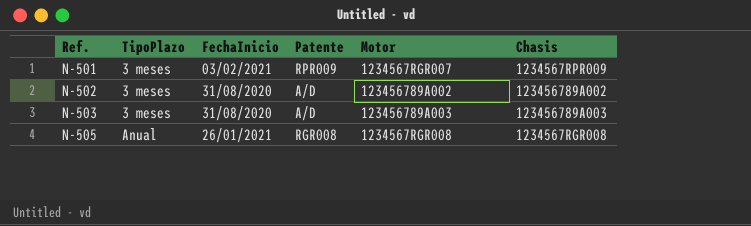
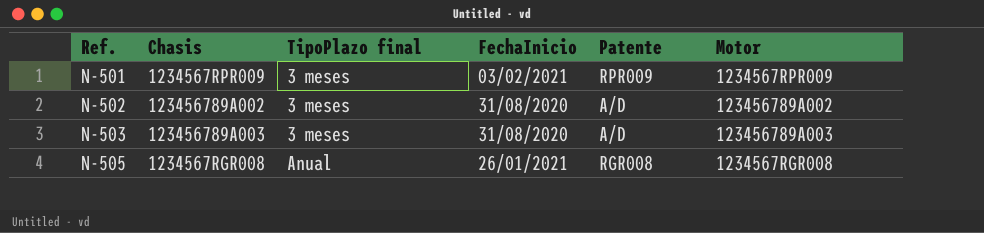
column Chasis | position: 6 -> 2
column name: TipoPlazo -> TipoPlazo final
N-501 | Motor: 1234567RGR007 -> 1234567RPR009

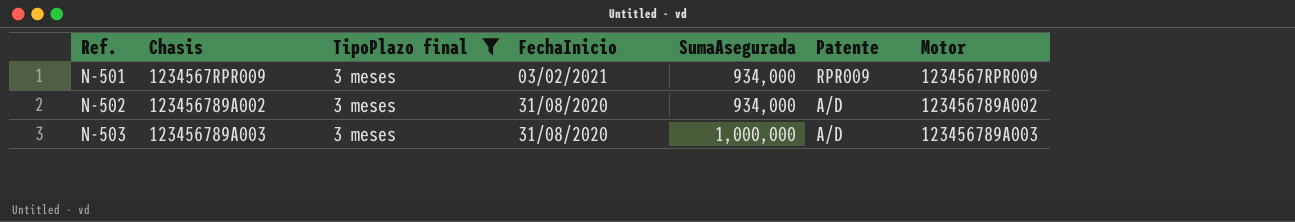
filter: none -> TipoPlazo final = 3 meses
column SumaAsegurada | position: none -> 5

